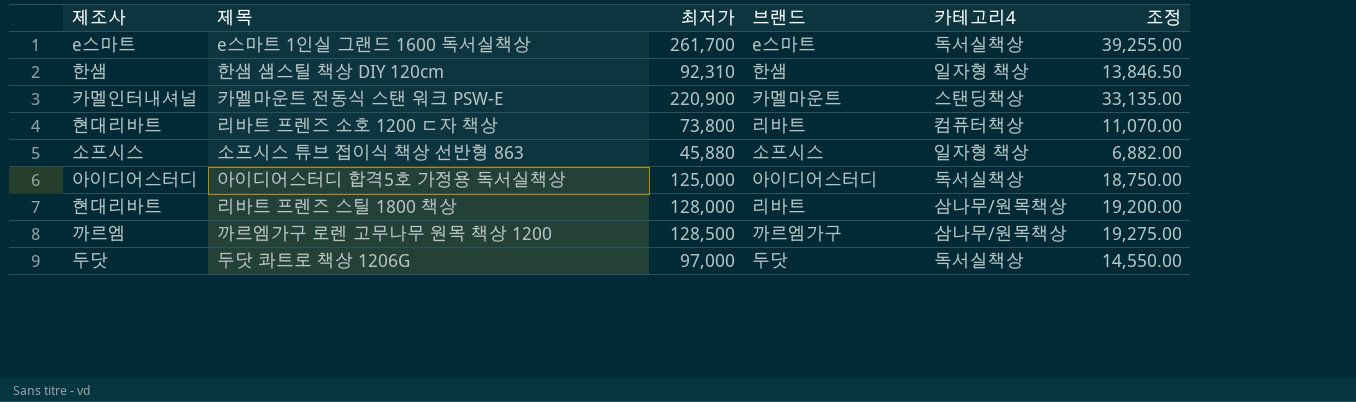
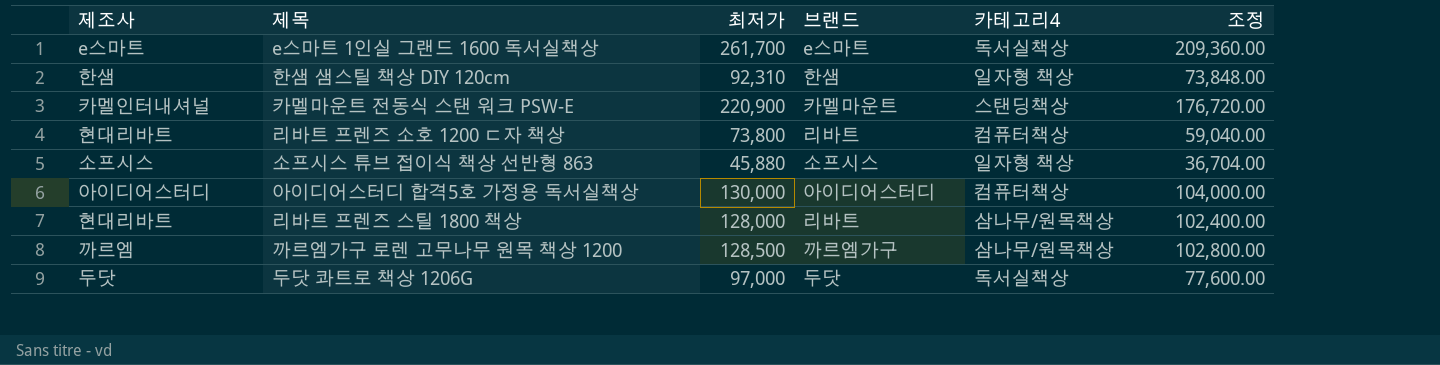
column 조정 | formula: [최저가] * 0.15 -> [최저가] * 0.8
아이디어스터디 합격5호 가정용 독서실책상 | 최저가: 125,000 -> 130,000
아이디어스터디 합격5호 가정용 독서실책상 | 카테고리4: 독서실책상 -> 컴퓨터책상

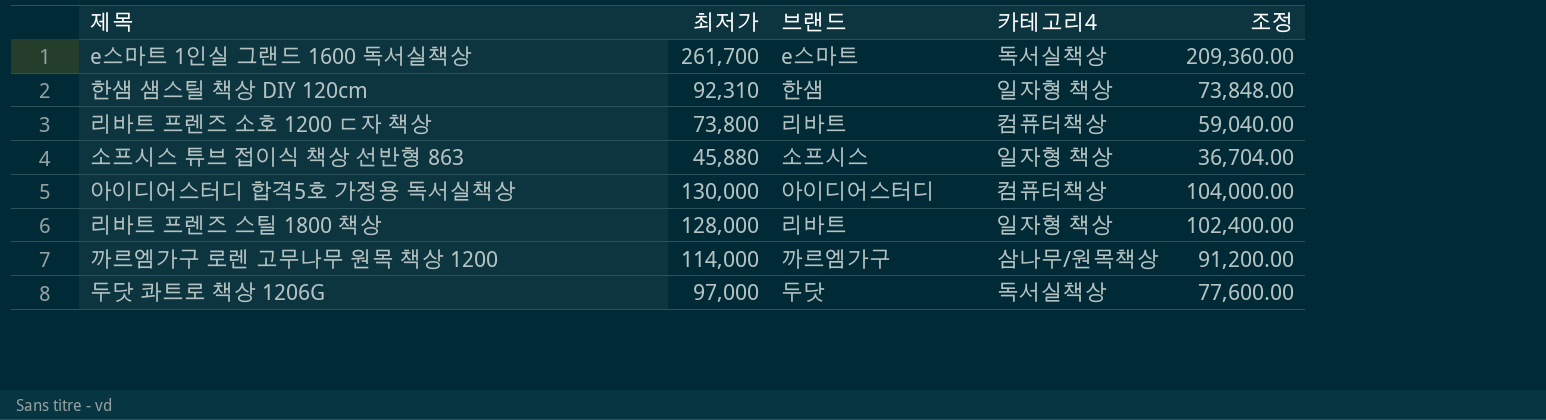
column 제조사 | position: 1 -> none
row 카멜마운트 전동식 스탠 워크 PSW-E: 카멜인터내셔널 | 220,900 | 카멜마운트 | 스탠딩책상 | 176,720.00 -> none
리바트 프렌즈 스틸 1800 책상 | 카테고리4: 삼나무/원목책상 -> 일자형 책상
까르엠가구 로렌 고무나무 원목 책상 1200 | 최저가: 128,500 -> 114,000
까르엠가구 로렌 고무나무 원목 책상 1200 | 조정: 102,800.00 -> 91,200.00

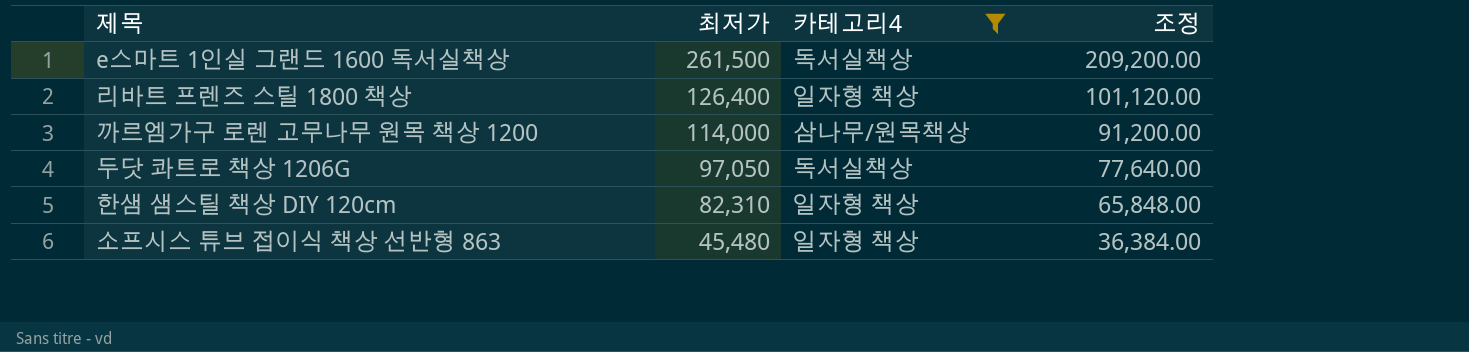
filter: none -> 카테고리4 != 컴퓨터책상
row order: none -> 최저가 descending
column 브랜드 | position: 3 -> none
e스마트 1인실 그랜드 1600 독서실책상 | 최저가: 261,700 -> 261,500
e스마트 1인실 그랜드 1600 독서실책상 | 조정: 209,360.00 -> 209,200.00
리바트 프렌즈 스틸 1800 책상 | 최저가: 128,000 -> 126,400
리바트 프렌즈 스틸 1800 책상 | 조정: 102,400.00 -> 101,120.00
두닷 콰트로 책상 1206G | 최저가: 97,000 -> 97,050
두닷 콰트로 책상 1206G | 조정: 77,600.00 -> 77,640.00
한샘 샘스틸 책상 DIY 120cm | 최저가: 92,310 -> 82,310
한샘 샘스틸 책상 DIY 120cm | 조정: 73,848.00 -> 65,848.00
소프시스 튜브 접이식 책상 선반형 863 | 최저가: 45,880 -> 45,480
소프시스 튜브 접이식 책상 선반형 863 | 조정: 36,704.00 -> 36,384.00

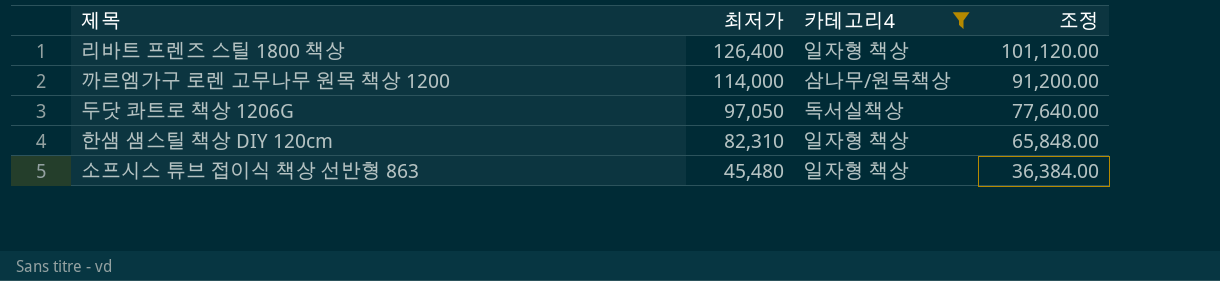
row e스마트 1인실 그랜드 1600 독서실책상: 261,500 | 독서실책상 | 209,200.00 -> none

